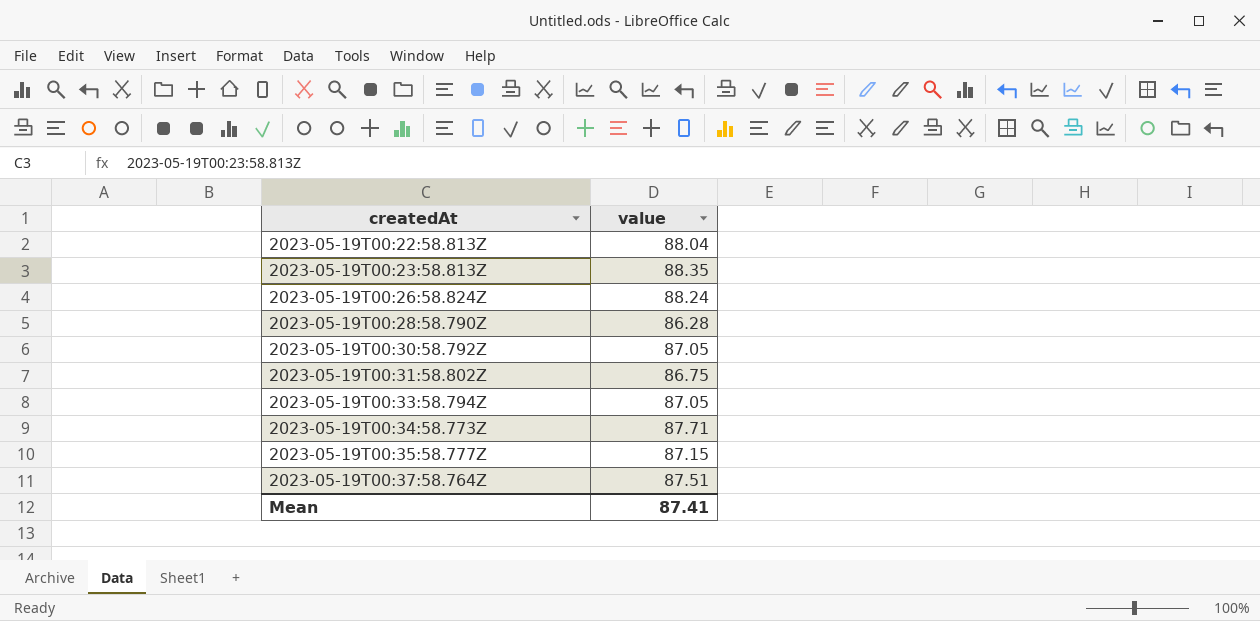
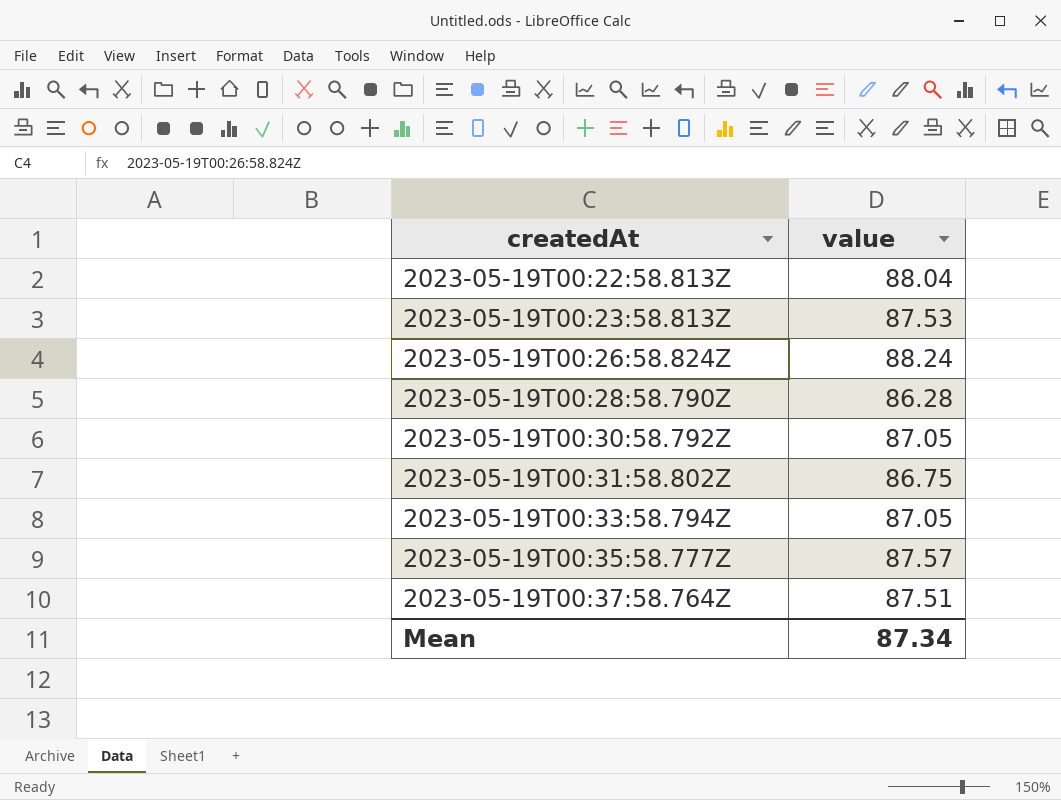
row 2023-05-19T00:34:58.773Z: 87.71 -> none
2023-05-19T00:23:58.813Z | value: 88.35 -> 87.53
2023-05-19T00:35:58.777Z | value: 87.15 -> 87.57
Mean | value: 87.41 -> 87.34

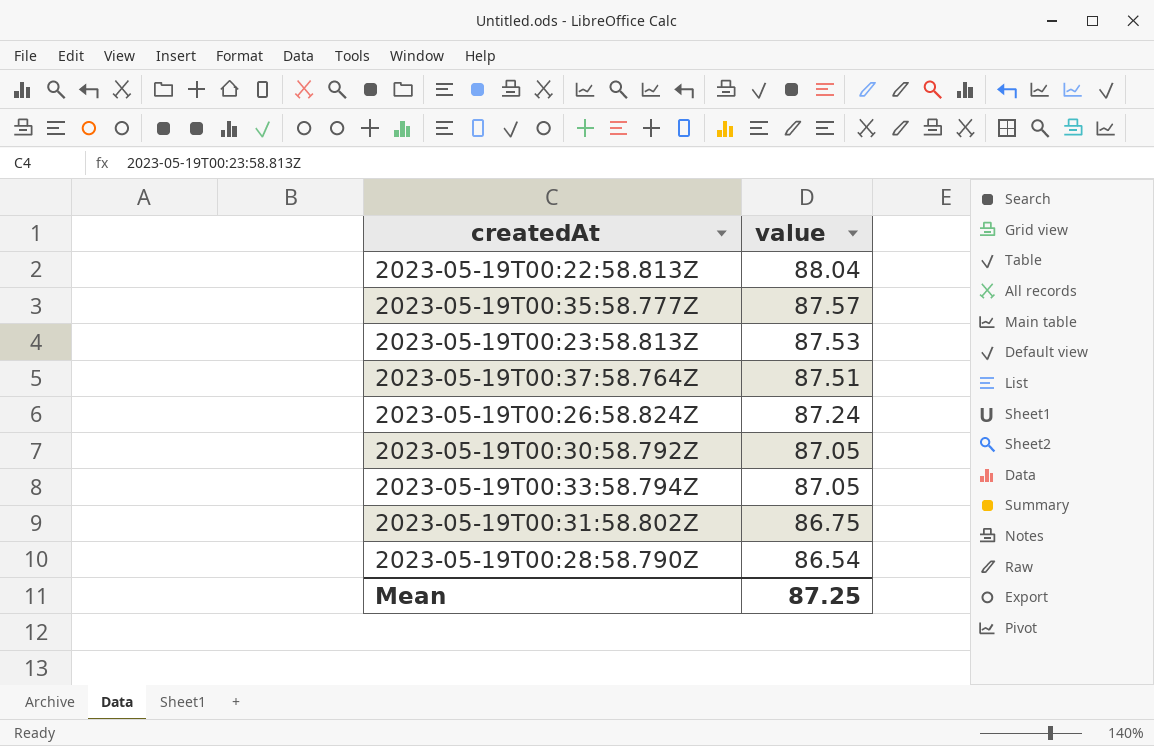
row order: createdAt ascending -> value descending
2023-05-19T00:26:58.824Z | value: 88.24 -> 87.24
2023-05-19T00:28:58.790Z | value: 86.28 -> 86.54
Mean | value: 87.34 -> 87.25

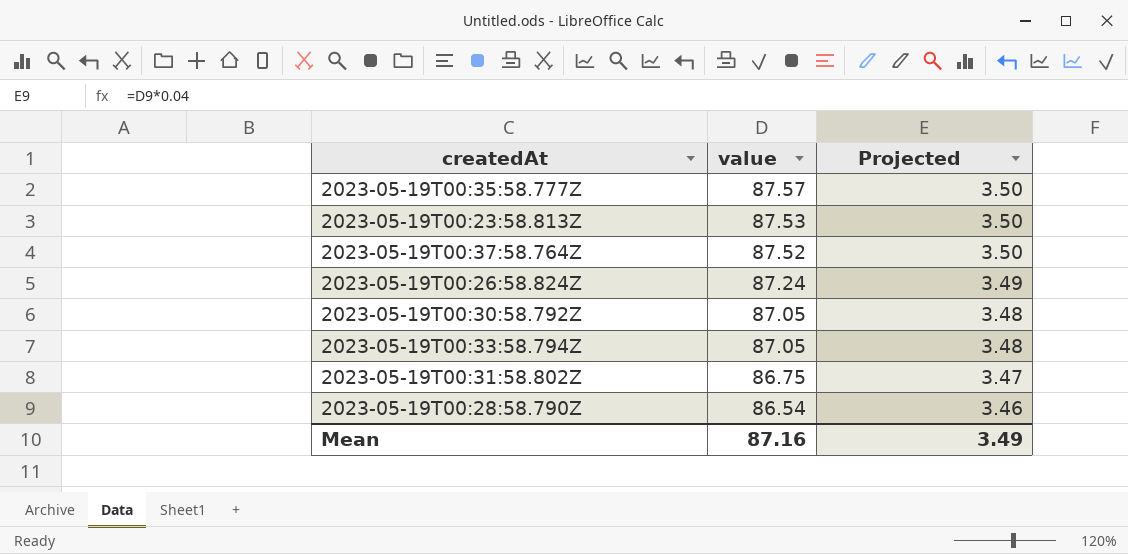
column Projected | formula: none -> [value] * 0.04
row 2023-05-19T00:22:58.813Z: 88.04 -> none
2023-05-19T00:37:58.764Z | value: 87.51 -> 87.52
Mean | value: 87.25 -> 87.16

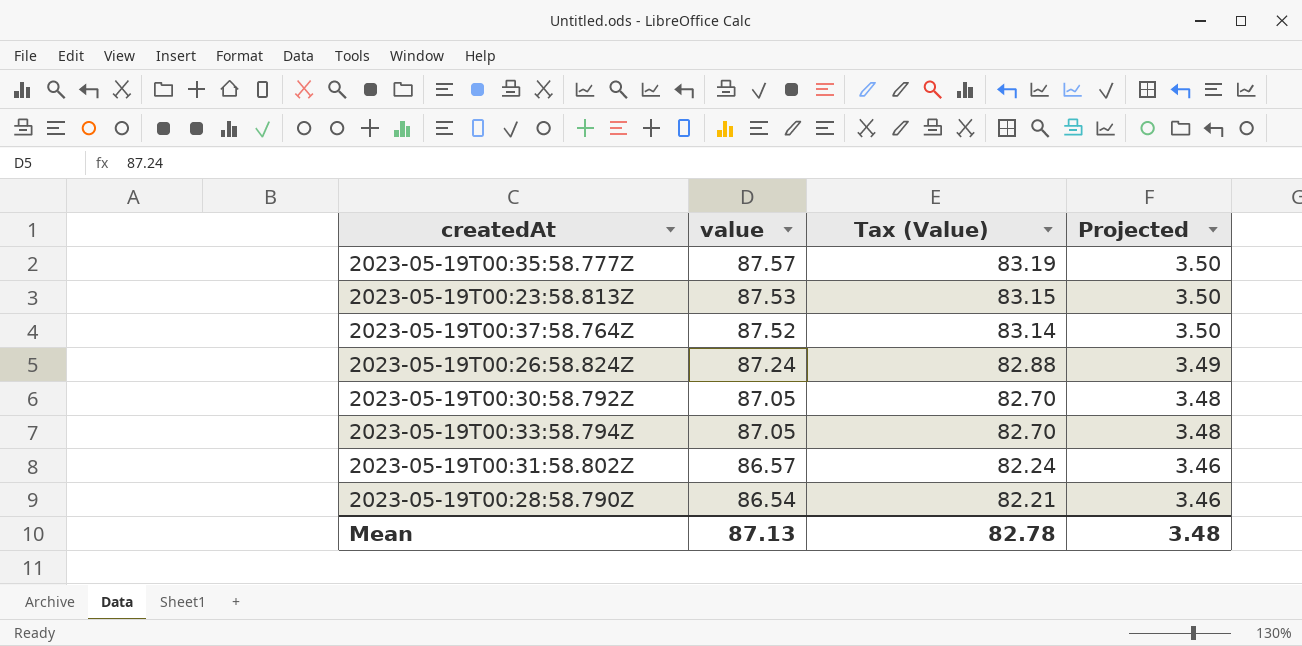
column Tax (Value) | formula: none -> [value] * 0.95
2023-05-19T00:31:58.802Z | value: 86.75 -> 86.57
2023-05-19T00:31:58.802Z | Projected: 3.47 -> 3.46
Mean | value: 87.16 -> 87.13
Mean | Projected: 3.49 -> 3.48

